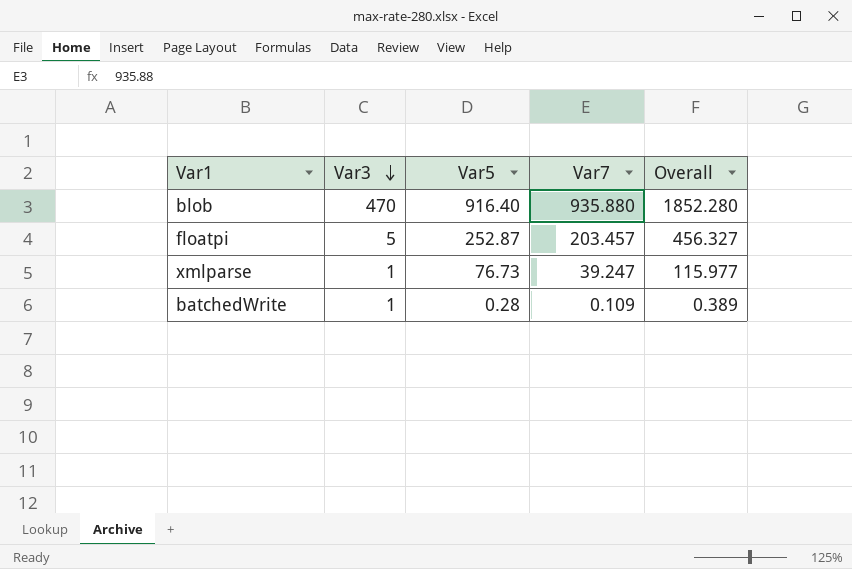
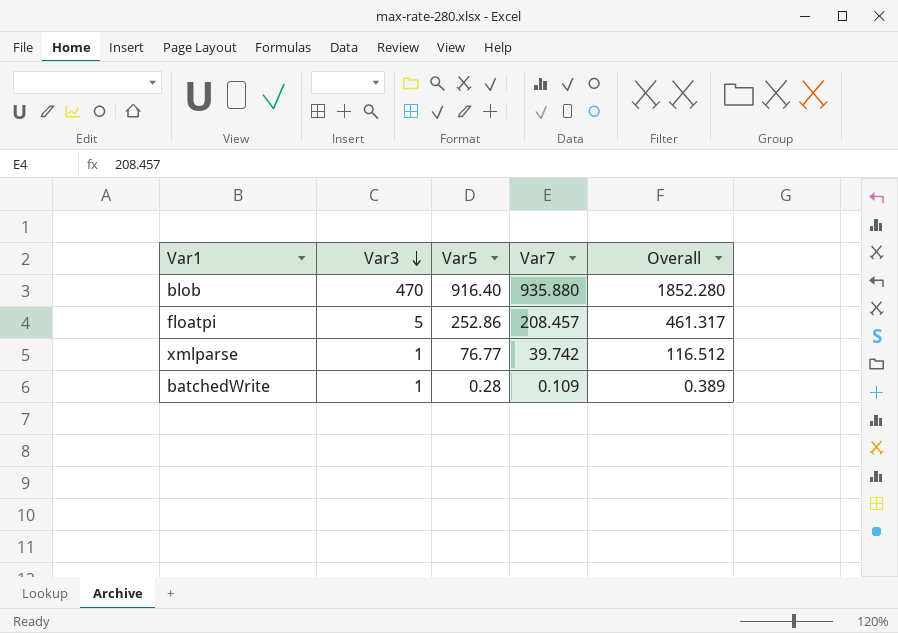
floatpi | Var5: 252.87 -> 252.86
floatpi | Var7: 203.457 -> 208.457
floatpi | Overall: 456.327 -> 461.317
xmlparse | Var5: 76.73 -> 76.77
xmlparse | Var7: 39.247 -> 39.742
xmlparse | Overall: 115.977 -> 116.512

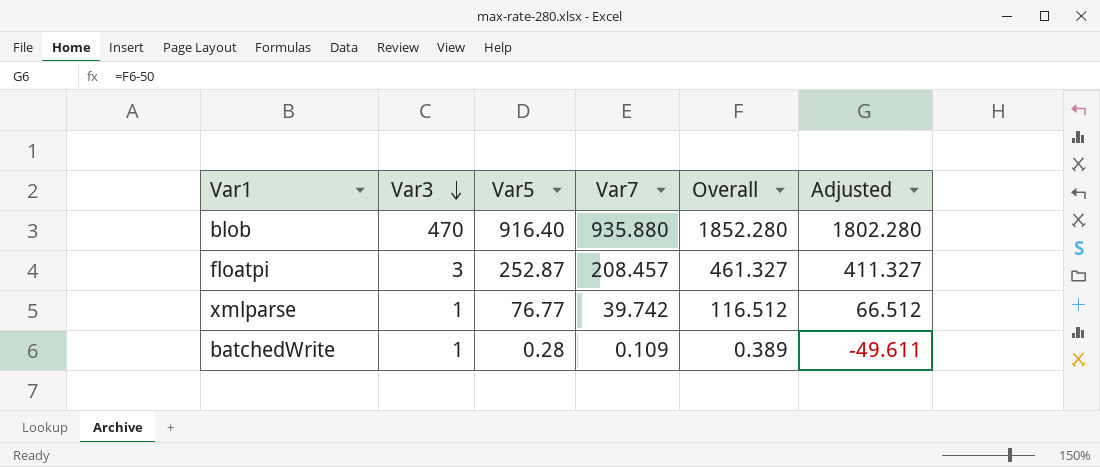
column Adjusted | formula: none -> [Overall] - 50
floatpi | Var3: 5 -> 3
floatpi | Var5: 252.86 -> 252.87
floatpi | Overall: 461.317 -> 461.327

